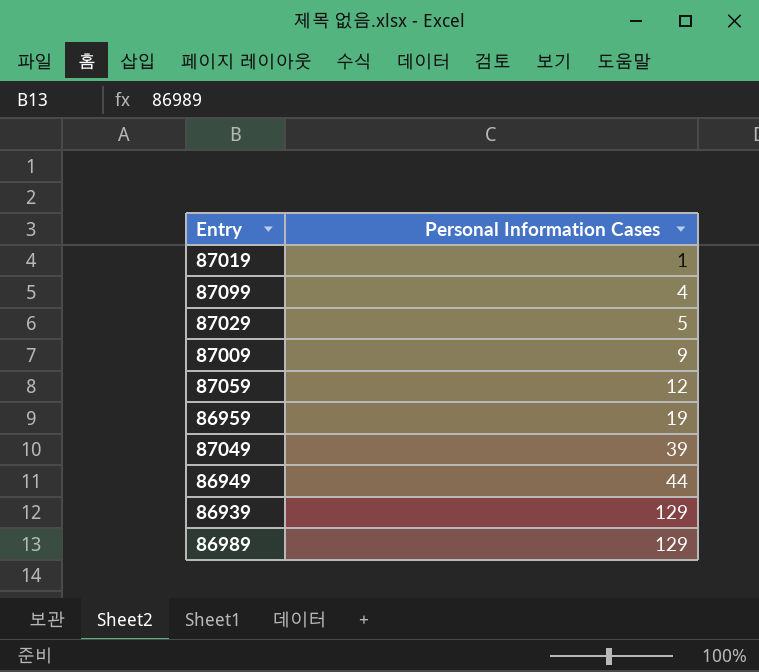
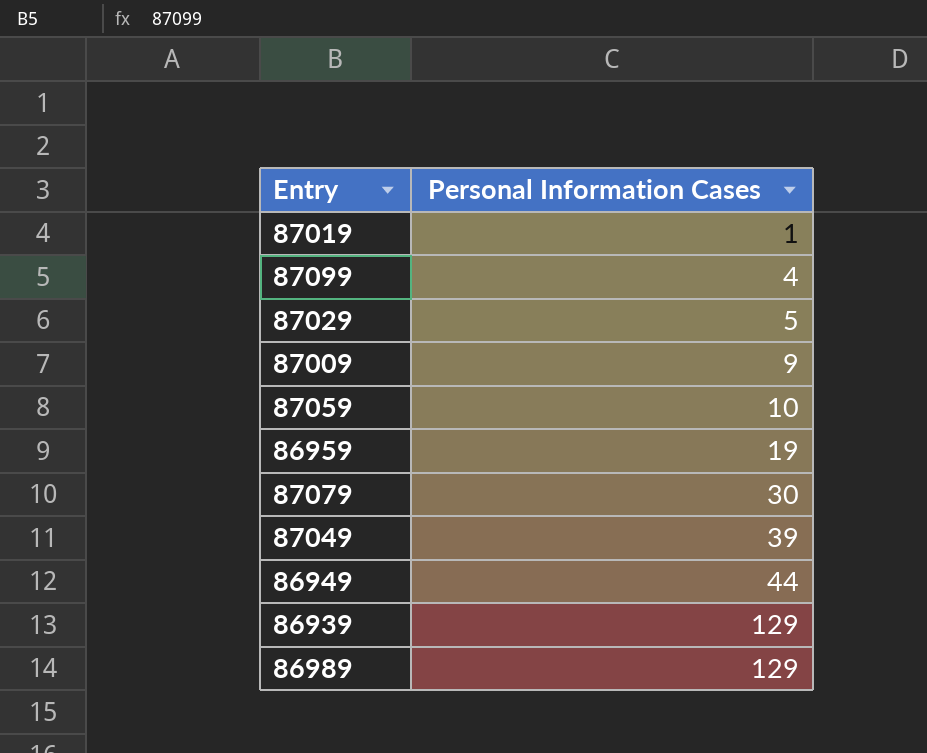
87059 | Personal Information Cases: 12 -> 10
row 87079: none -> 30

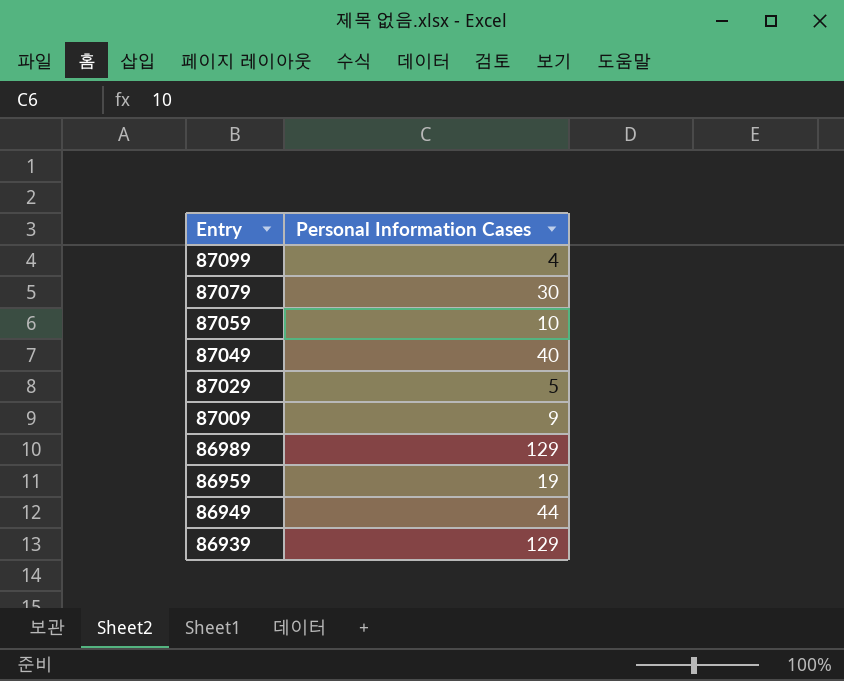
row order: Personal Information Cases ascending -> Entry descending
row 87019: 1 -> none
87049 | Personal Information Cases: 39 -> 40

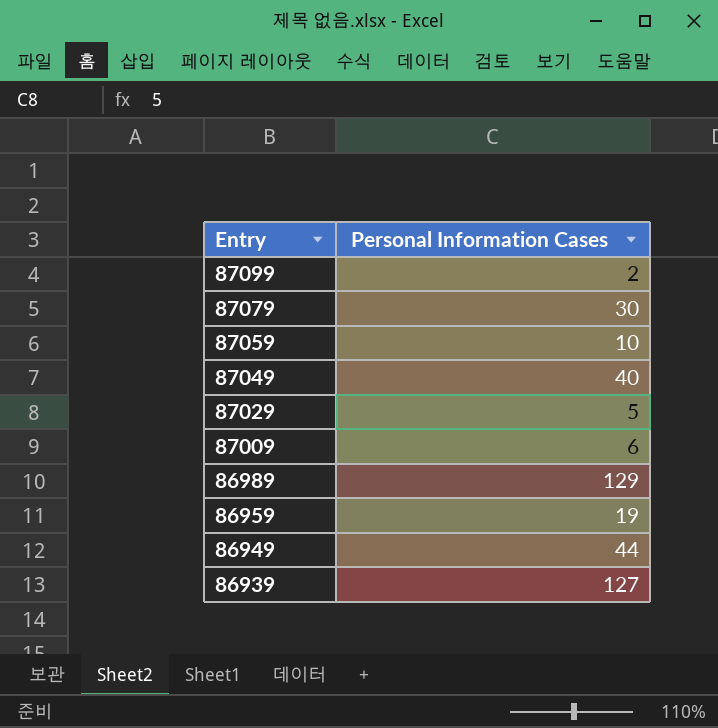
87099 | Personal Information Cases: 4 -> 2
87009 | Personal Information Cases: 9 -> 6
86939 | Personal Information Cases: 129 -> 127

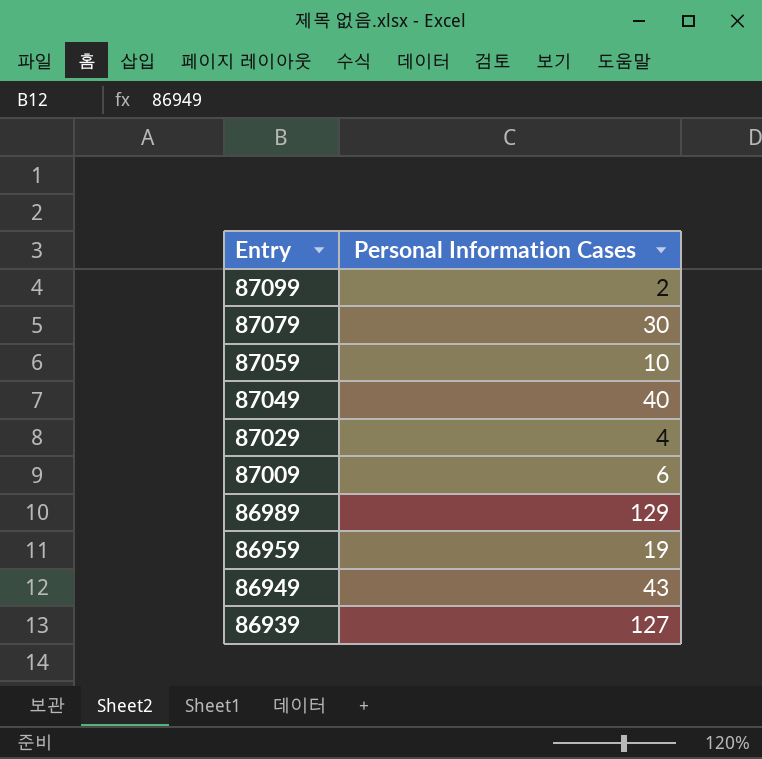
87029 | Personal Information Cases: 5 -> 4
86949 | Personal Information Cases: 44 -> 43

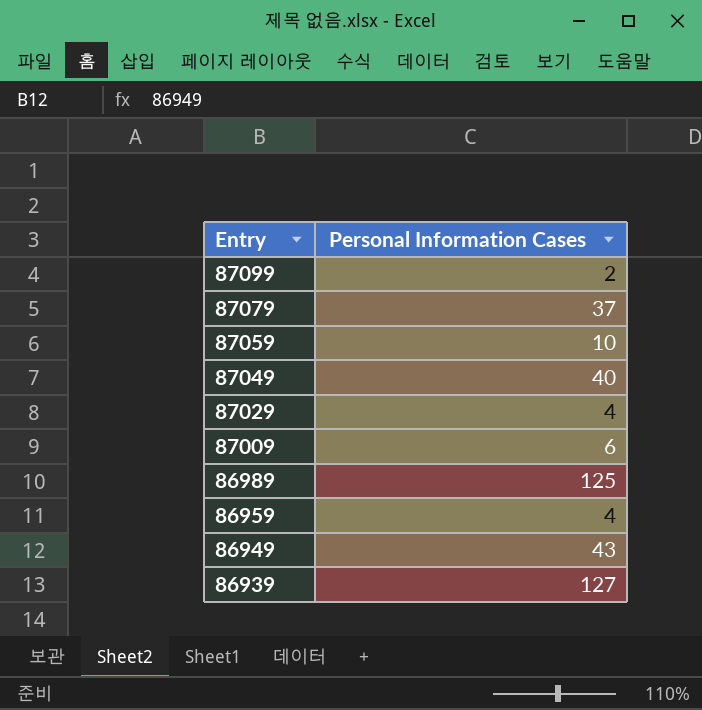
87079 | Personal Information Cases: 30 -> 37
86989 | Personal Information Cases: 129 -> 125
86959 | Personal Information Cases: 19 -> 4

